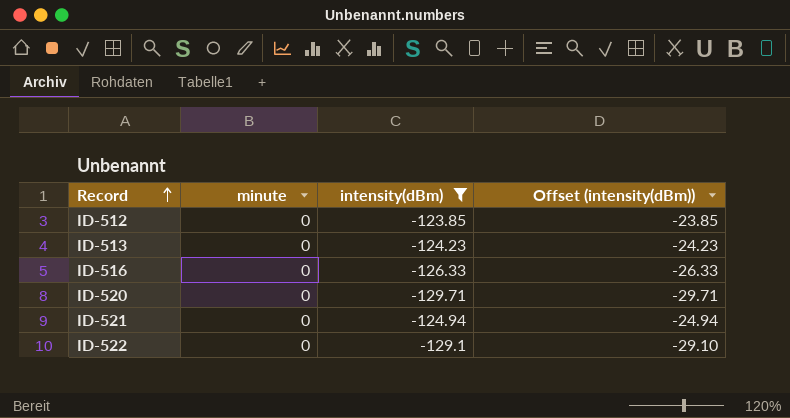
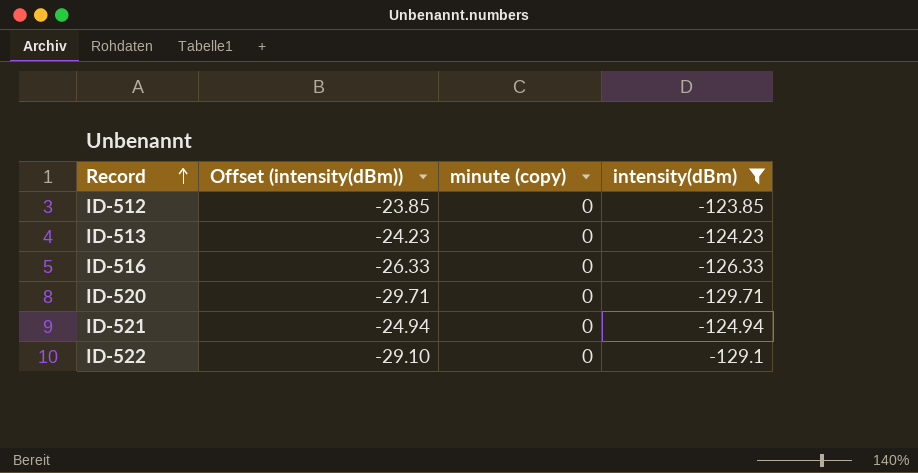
column Offset (intensity(dBm)) | position: 4 -> 2
column name: minute -> minute (copy)

